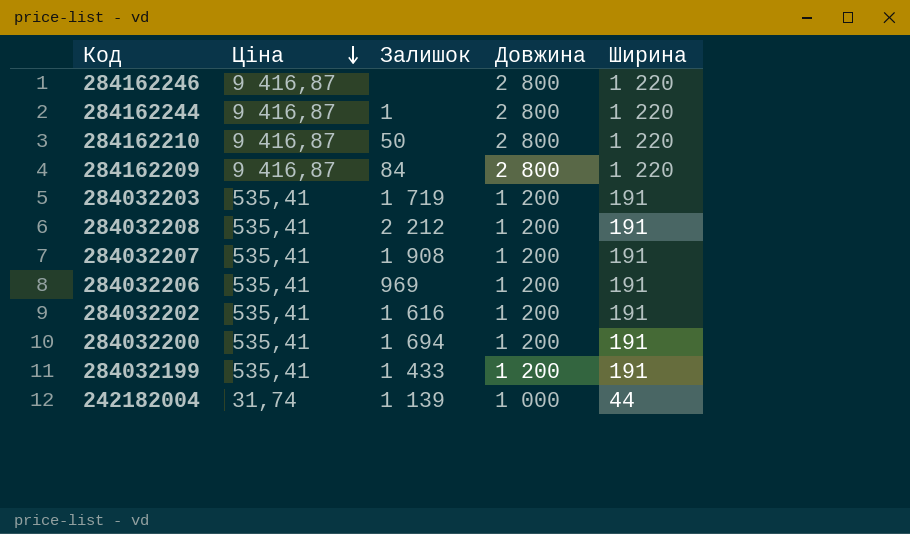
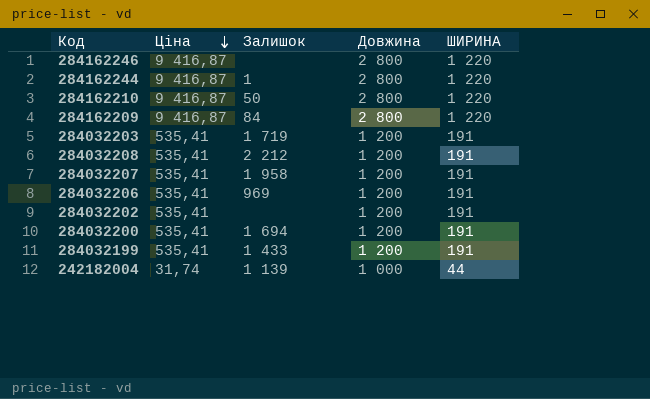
column name: Ширина -> ШИРИНА
284032207 | Залишок: 1 908 -> 1 958
284032202 | Залишок: 1 616 -> none

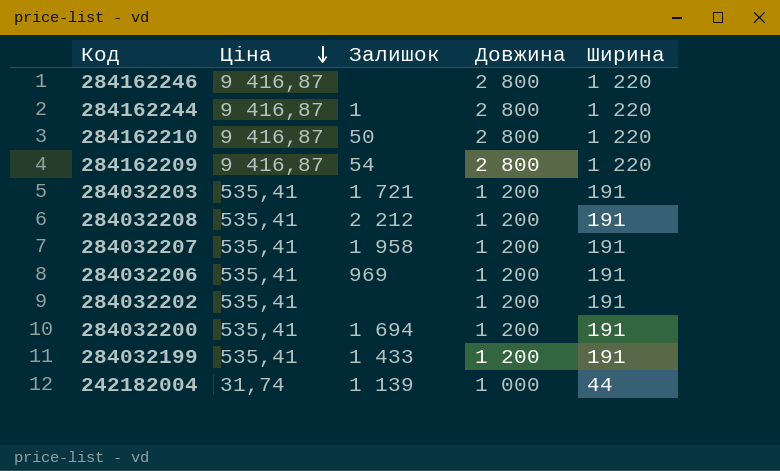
column name: ШИРИНА -> Ширина
284162209 | Залишок: 84 -> 54
284032203 | Залишок: 1 719 -> 1 721

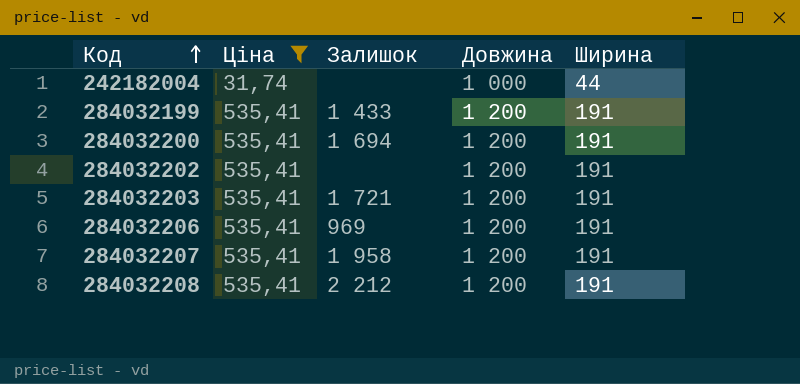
filter: none -> Ціна != 9 416,87
row order: Ціна descending -> Код ascending
242182004 | Залишок: 1 139 -> none

